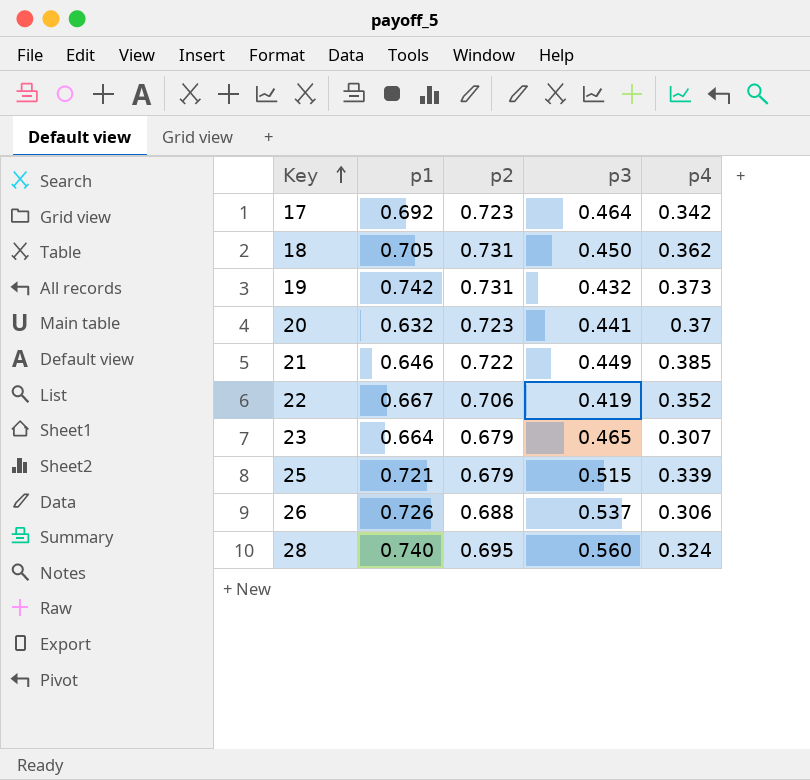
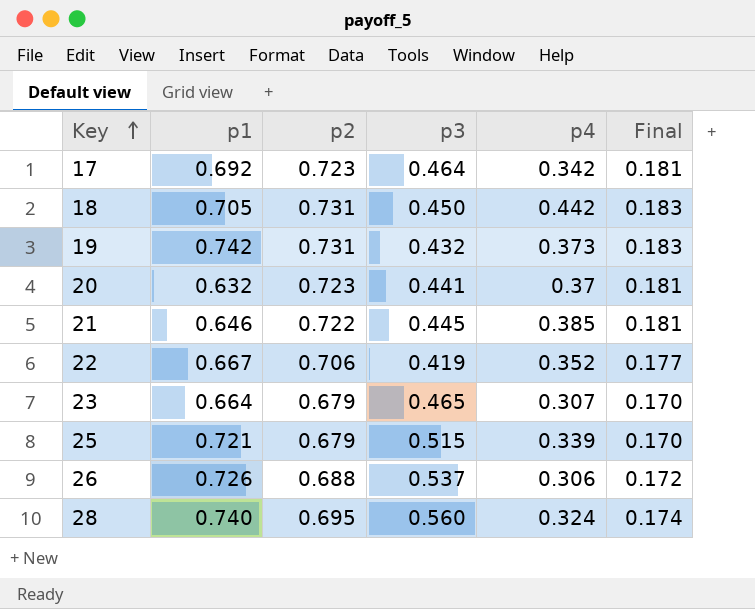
column Final | formula: none -> [p2] * 0.25
18 | p4: 0.362 -> 0.442
21 | p3: 0.449 -> 0.445

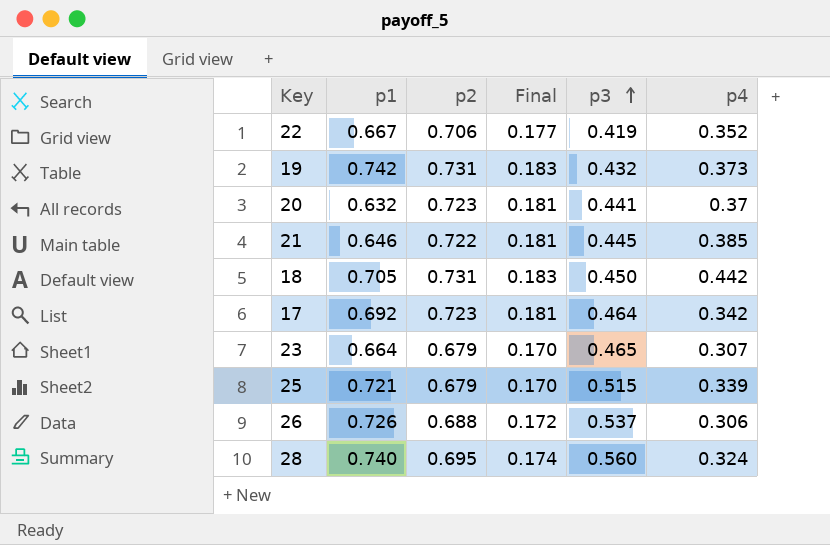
row order: Key ascending -> p3 ascending
column Final | position: 6 -> 4

